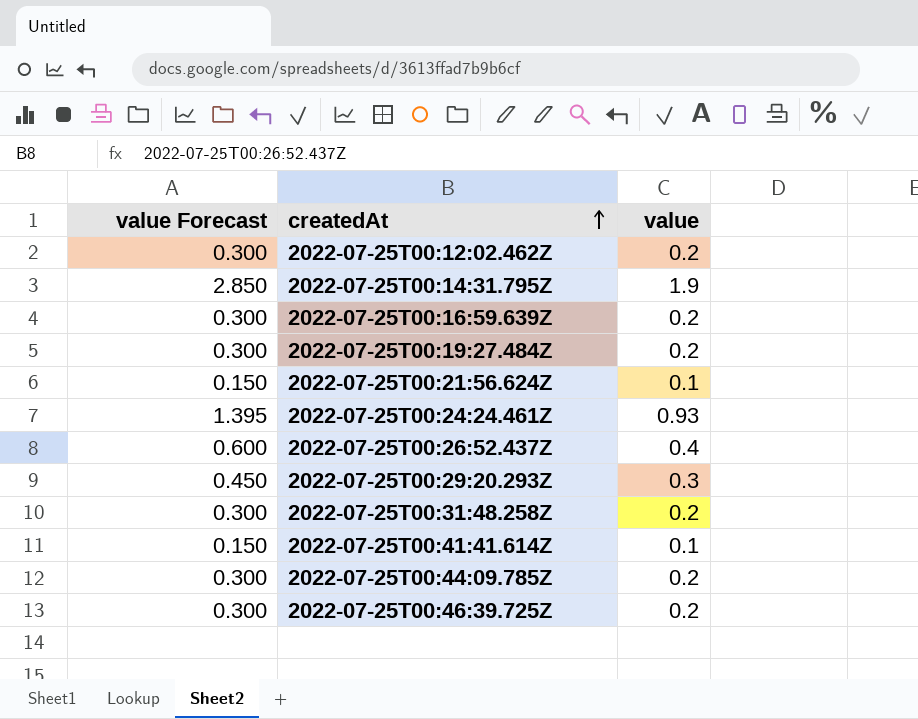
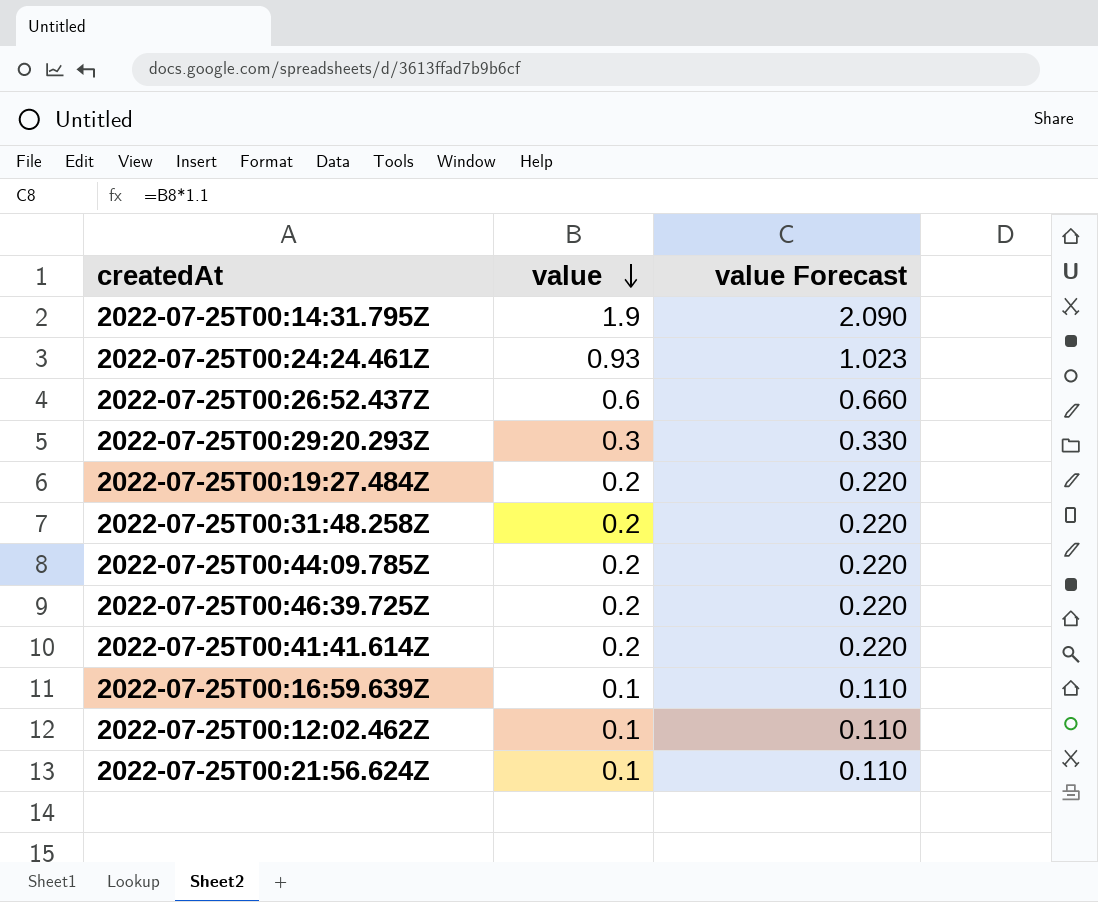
row order: createdAt ascending -> value descending
column value Forecast | formula: [value] * 1.5 -> [value] * 1.1
column value Forecast | position: 1 -> 3
2022-07-25T00:26:52.437Z | value: 0.4 -> 0.6
2022-07-25T00:41:41.614Z | value: 0.1 -> 0.2
2022-07-25T00:16:59.639Z | value: 0.2 -> 0.1
2022-07-25T00:12:02.462Z | value: 0.2 -> 0.1

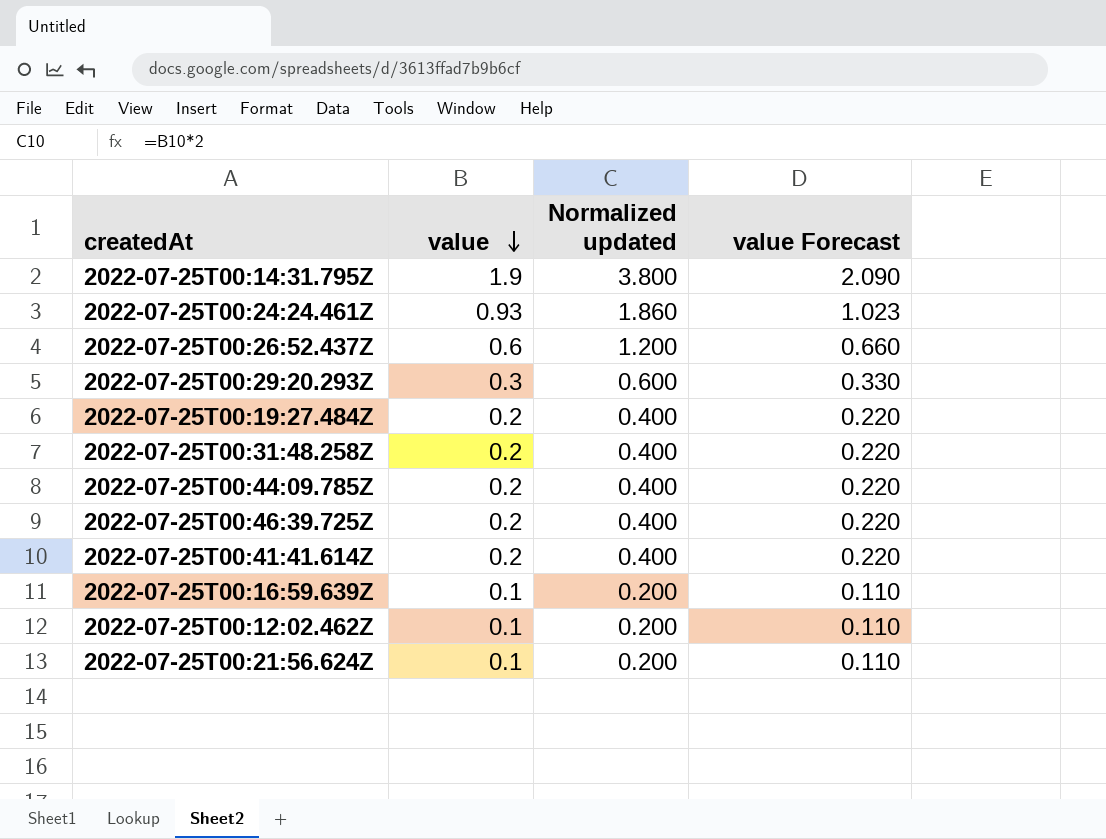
column Normalized updated | formula: none -> [value] * 2

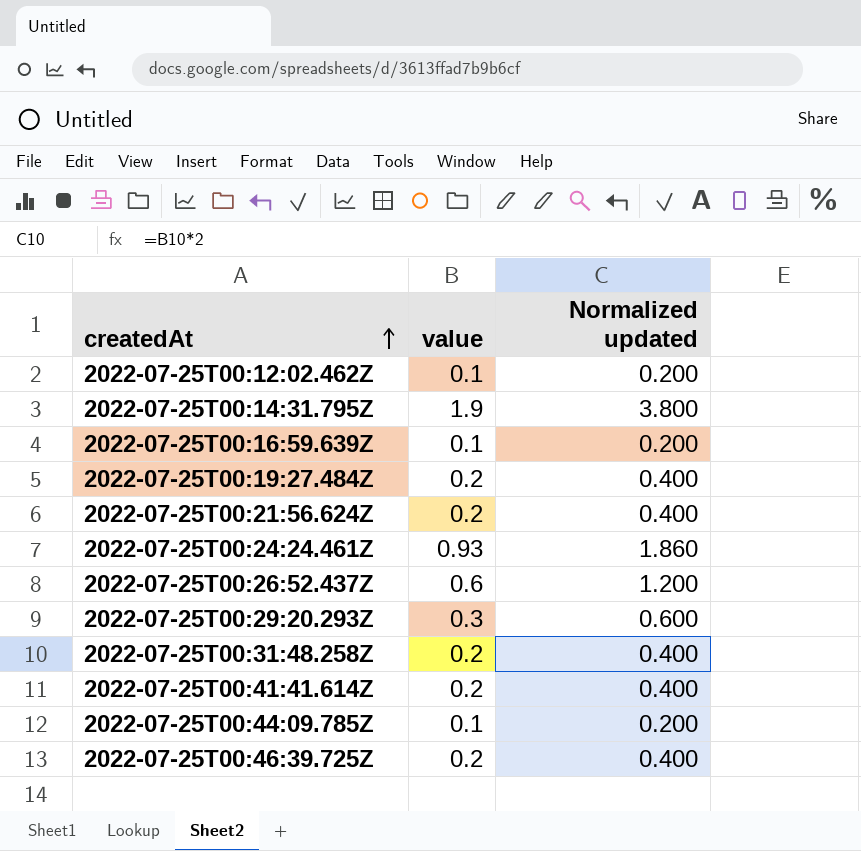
row order: value descending -> createdAt ascending
column value Forecast | formula: [value] * 1.1 -> none
2022-07-25T00:21:56.624Z | value: 0.1 -> 0.2
2022-07-25T00:21:56.624Z | Normalized updated: 0.200 -> 0.400
2022-07-25T00:44:09.785Z | value: 0.2 -> 0.1
2022-07-25T00:44:09.785Z | Normalized updated: 0.400 -> 0.200

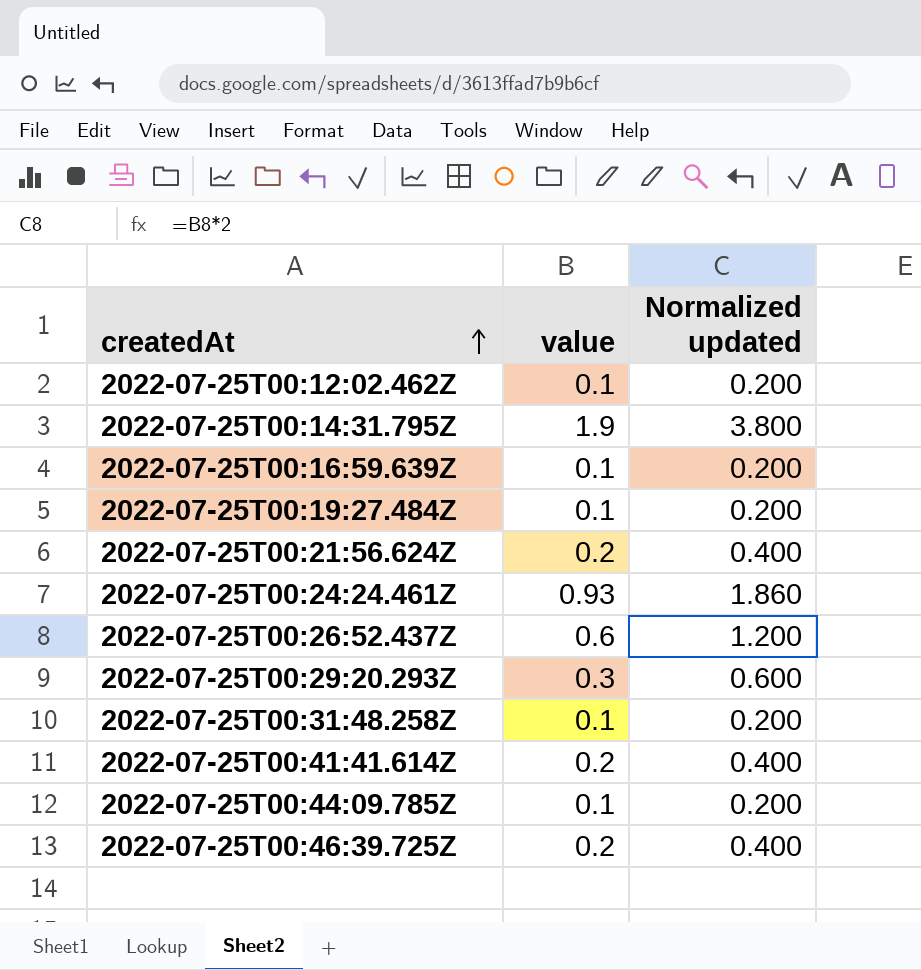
2022-07-25T00:19:27.484Z | value: 0.2 -> 0.1
2022-07-25T00:19:27.484Z | Normalized updated: 0.400 -> 0.200
2022-07-25T00:31:48.258Z | value: 0.2 -> 0.1
2022-07-25T00:31:48.258Z | Normalized updated: 0.400 -> 0.200

